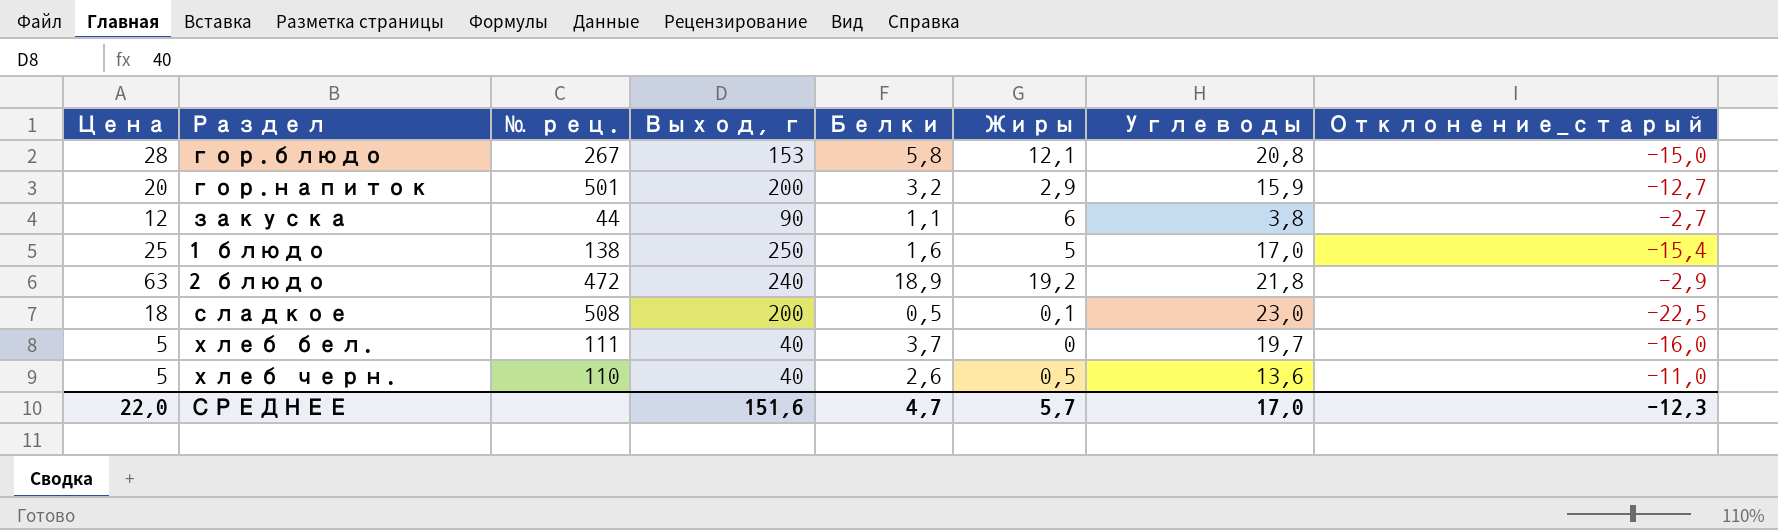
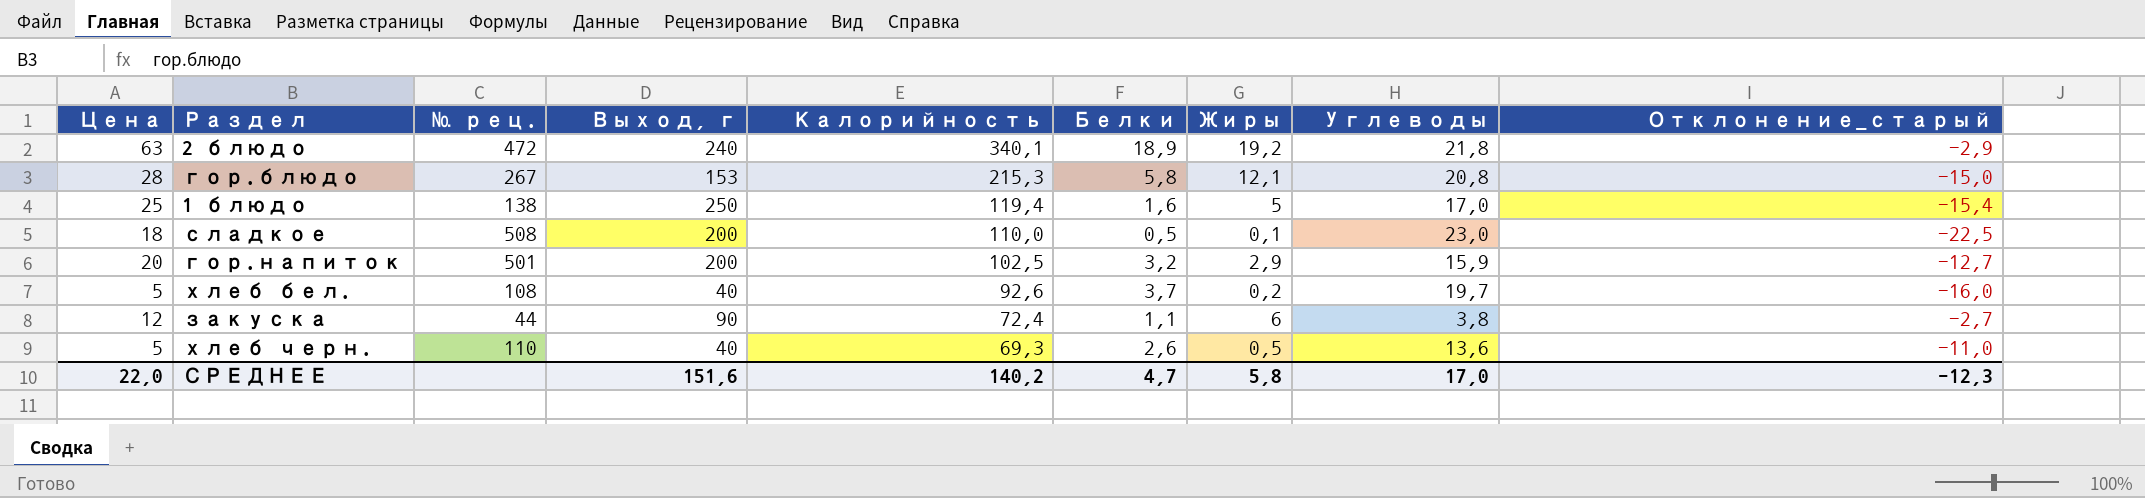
row order: none -> Калорийность descending
column Калорийность | position: none -> 5
хлеб бел. | № рец.: 111 -> 108
хлеб бел. | Жиры: 0 -> 0,2
СРЕДНЕЕ | Жиры: 5,7 -> 5,8

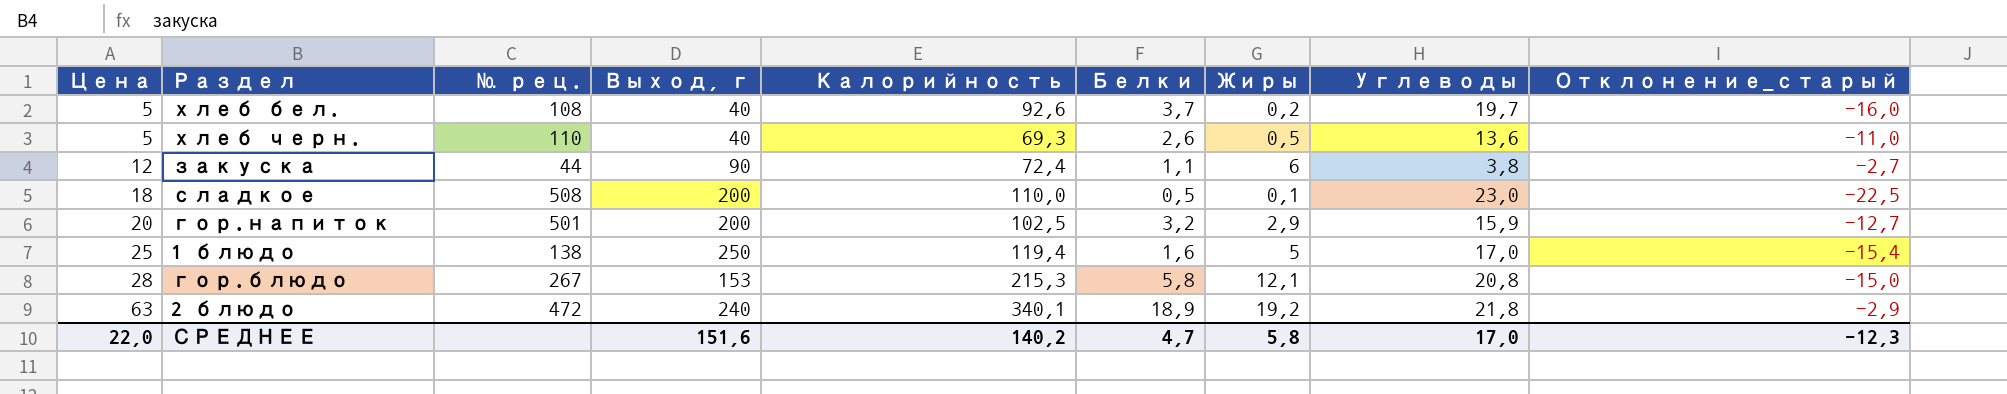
row order: Калорийность descending -> Цена ascending

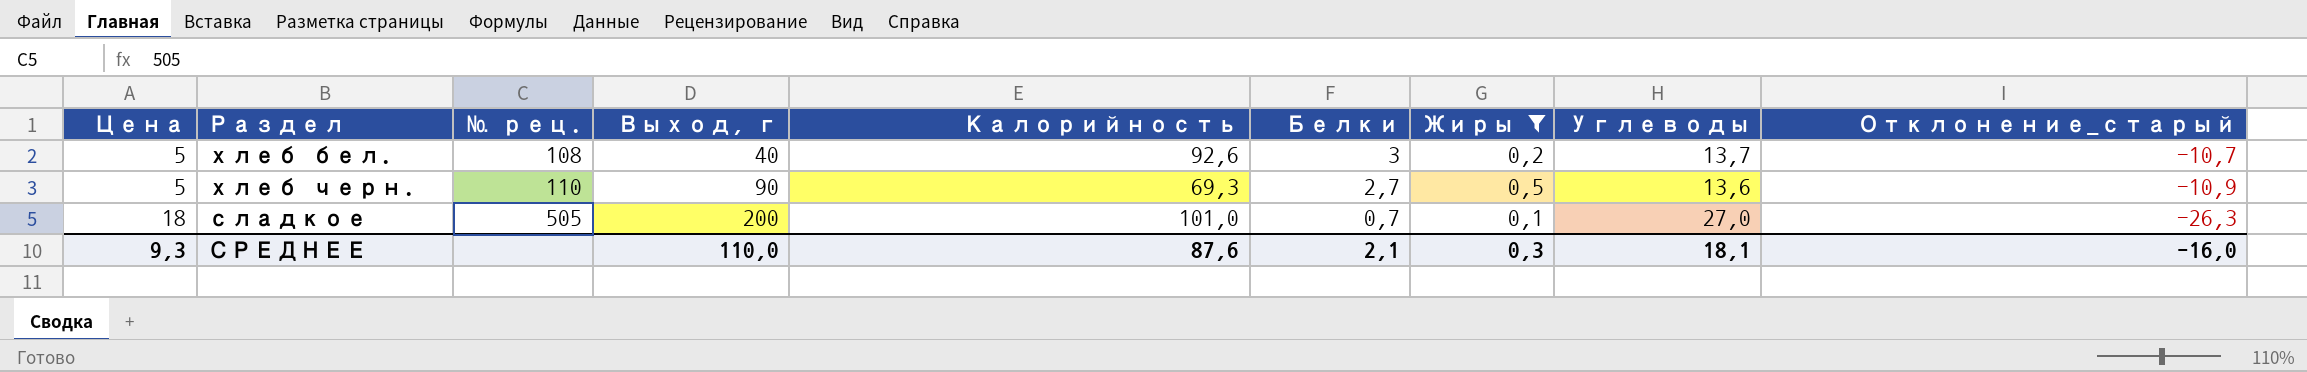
filter: none -> Жиры <= 0,5
хлеб бел. | Белки: 3,7 -> 3
хлеб бел. | Углеводы: 19,7 -> 13,7
хлеб бел. | Отклонение_старый: -16,0 -> -10,7
хлеб черн. | Выход, г: 40 -> 90
хлеб черн. | Белки: 2,6 -> 2,7
хлеб черн. | Отклонение_старый: -11,0 -> -10,9
сладкое | № рец.: 508 -> 505
сладкое | Калорийность: 110,0 -> 101,0
сладкое | Белки: 0,5 -> 0,7
сладкое | Углеводы: 23,0 -> 27,0
сладкое | Отклонение_старый: -22,5 -> -26,3
СРЕДНЕЕ | Цена: 22,0 -> 9,3
СРЕДНЕЕ | Выход, г: 151,6 -> 110,0
СРЕДНЕЕ | Калорийность: 140,2 -> 87,6
СРЕДНЕЕ | Белки: 4,7 -> 2,1
СРЕДНЕЕ | Жиры: 5,8 -> 0,3
СРЕДНЕЕ | Углеводы: 17,0 -> 18,1
СРЕДНЕЕ | Отклонение_старый: -12,3 -> -16,0

